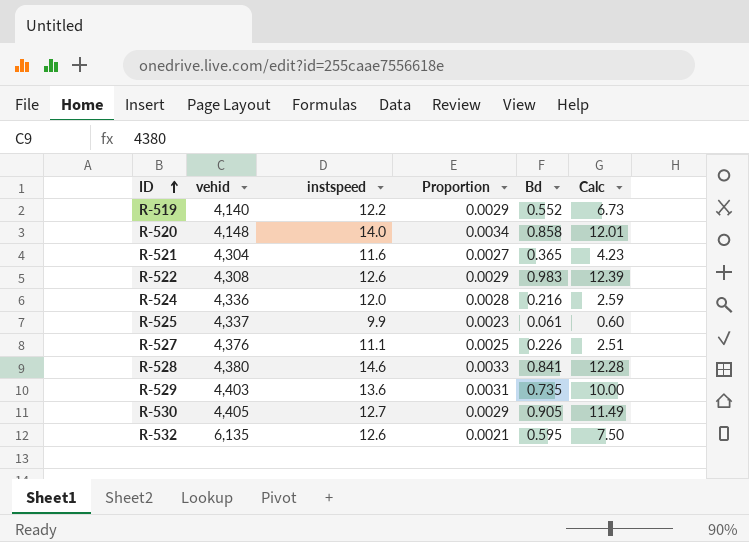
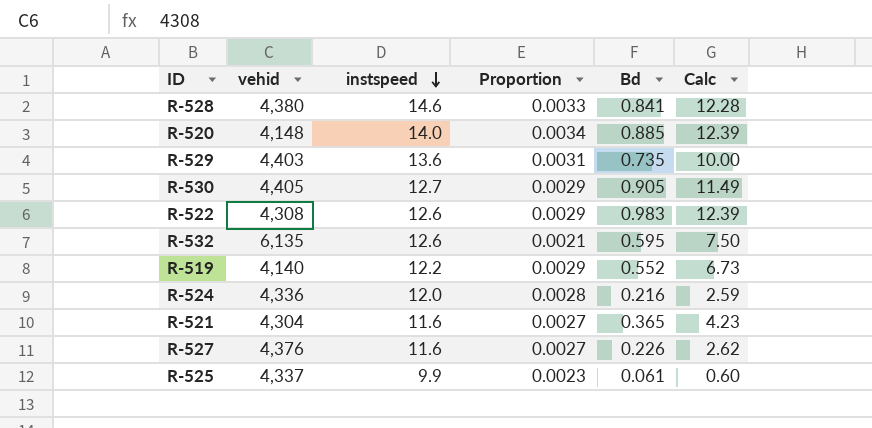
row order: ID ascending -> instspeed descending
R-520 | Bd: 0.858 -> 0.885
R-520 | Calc: 12.01 -> 12.39
R-527 | instspeed: 11.1 -> 11.6
R-527 | Proportion: 0.0025 -> 0.0027
R-527 | Calc: 2.51 -> 2.62

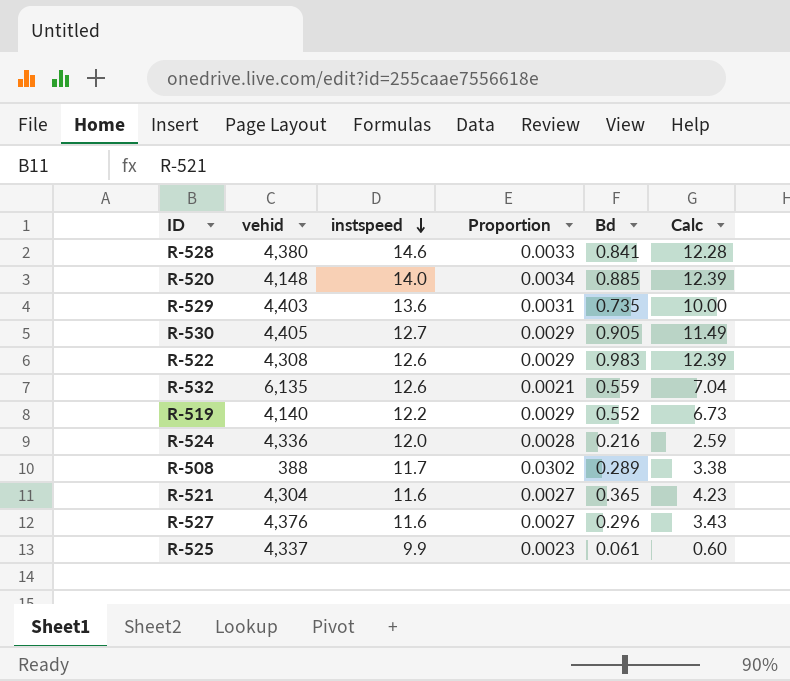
R-532 | Bd: 0.595 -> 0.559
R-532 | Calc: 7.50 -> 7.04
row R-508: none -> 388 | 11.7 | 0.0302 | 0.289 | 3.38
R-527 | Bd: 0.226 -> 0.296
R-527 | Calc: 2.62 -> 3.43

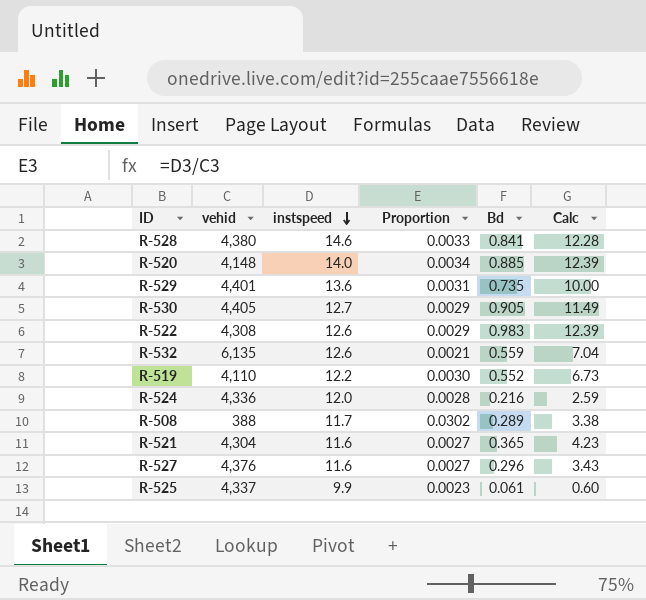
R-529 | vehid: 4,403 -> 4,401
R-519 | vehid: 4,140 -> 4,110
R-519 | Proportion: 0.0029 -> 0.0030

